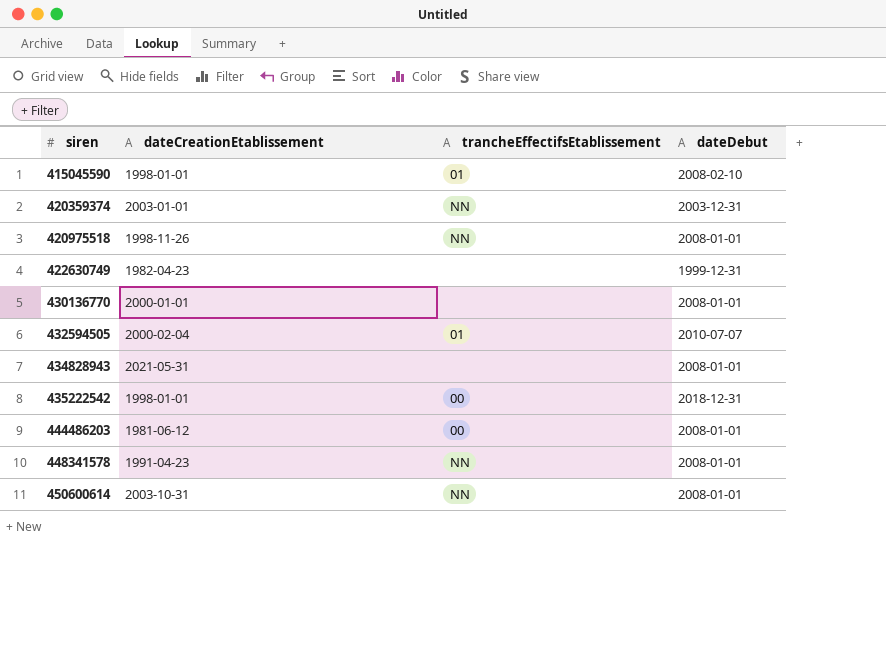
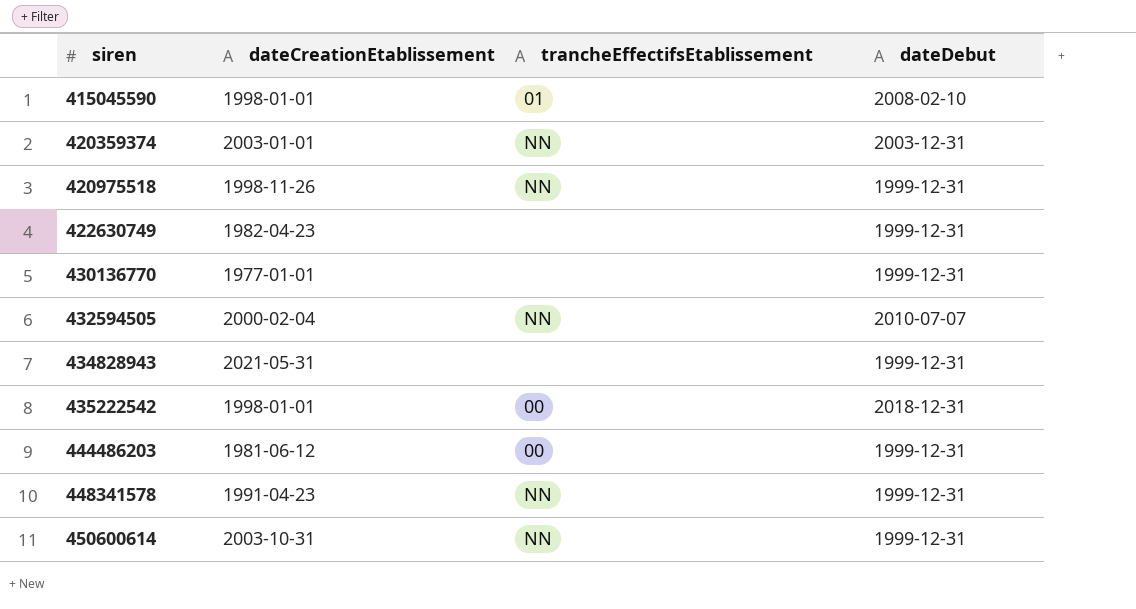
420975518 | dateDebut: 2008-01-01 -> 1999-12-31
430136770 | dateCreationEtablissement: 2000-01-01 -> 1977-01-01
430136770 | dateDebut: 2008-01-01 -> 1999-12-31
432594505 | trancheEffectifsEtablissement: 01 -> NN
434828943 | dateDebut: 2008-01-01 -> 1999-12-31
444486203 | dateDebut: 2008-01-01 -> 1999-12-31
448341578 | dateDebut: 2008-01-01 -> 1999-12-31
450600614 | dateDebut: 2008-01-01 -> 1999-12-31

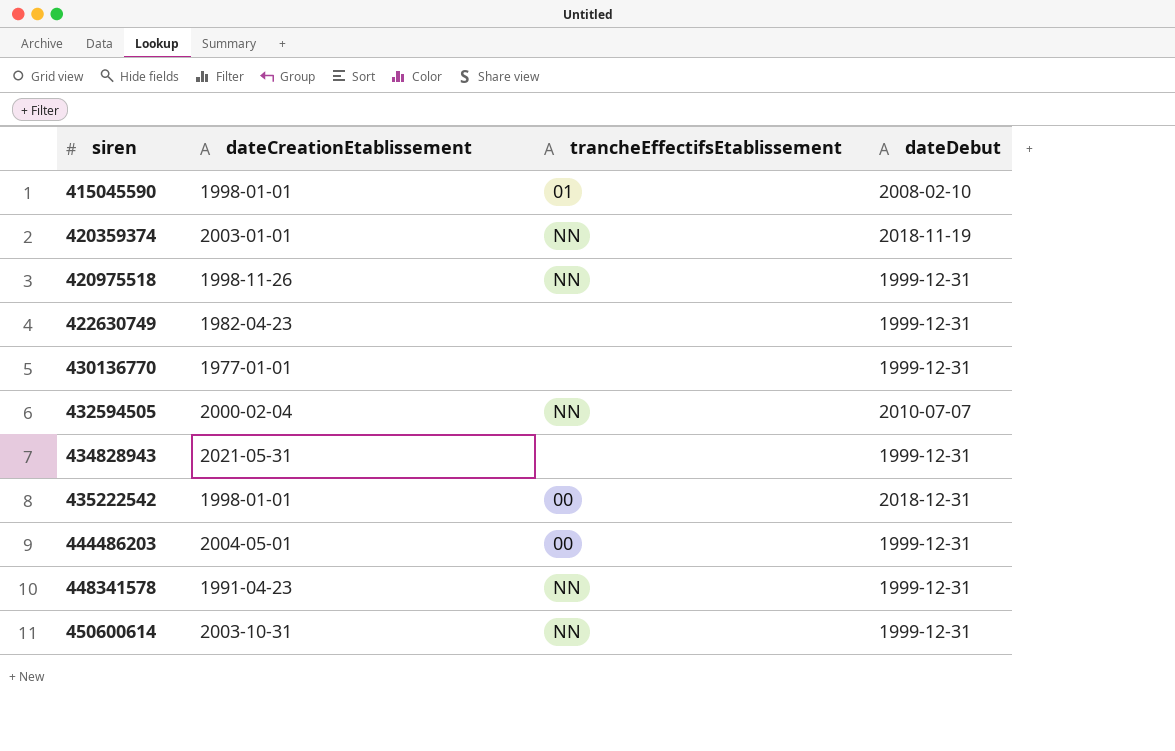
420359374 | dateDebut: 2003-12-31 -> 2018-11-19
444486203 | dateCreationEtablissement: 1981-06-12 -> 2004-05-01

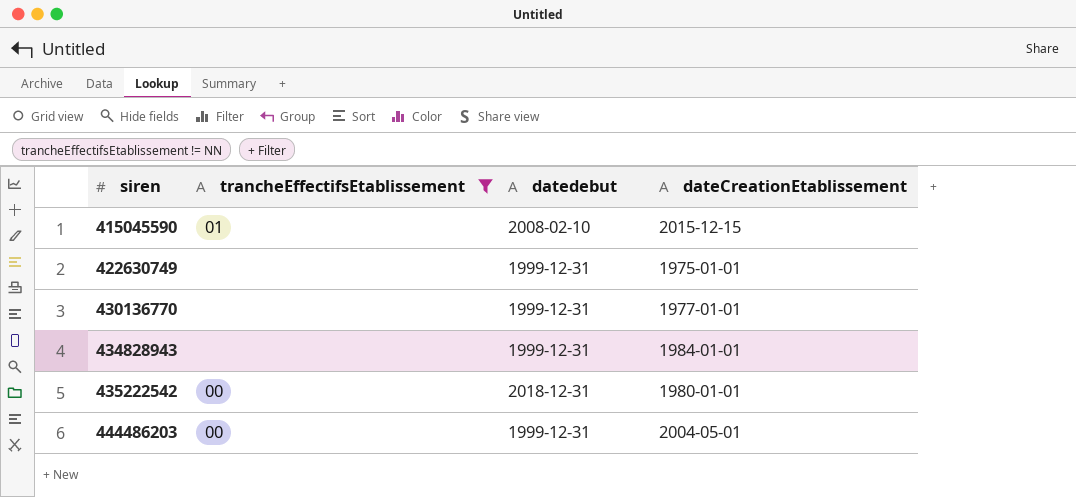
filter: none -> trancheEffectifsEtablissement != NN
column name: dateDebut -> datedebut
column dateCreationEtablissement | position: 2 -> 4
415045590 | dateCreationEtablissement: 1998-01-01 -> 2015-12-15
422630749 | dateCreationEtablissement: 1982-04-23 -> 1975-01-01
434828943 | dateCreationEtablissement: 2021-05-31 -> 1984-01-01
435222542 | dateCreationEtablissement: 1998-01-01 -> 1980-01-01

